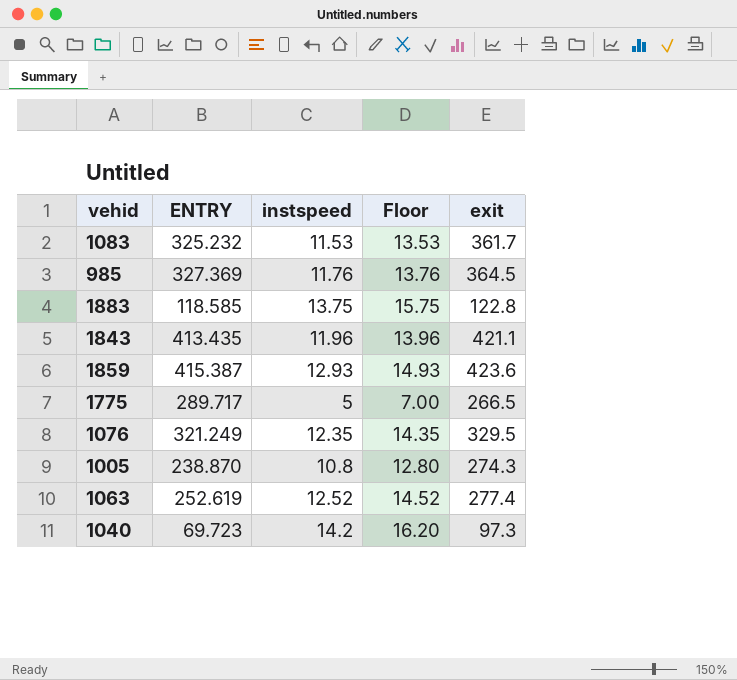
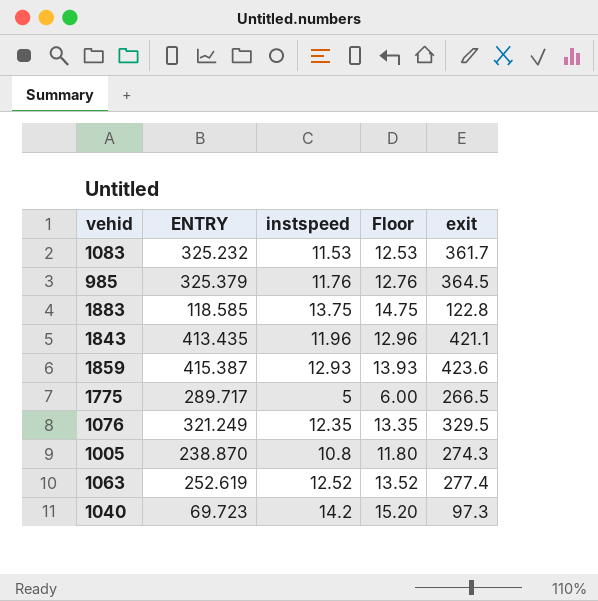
column Floor | formula: [instspeed] + 2 -> [instspeed] + 1
985 | ENTRY: 327.369 -> 325.379

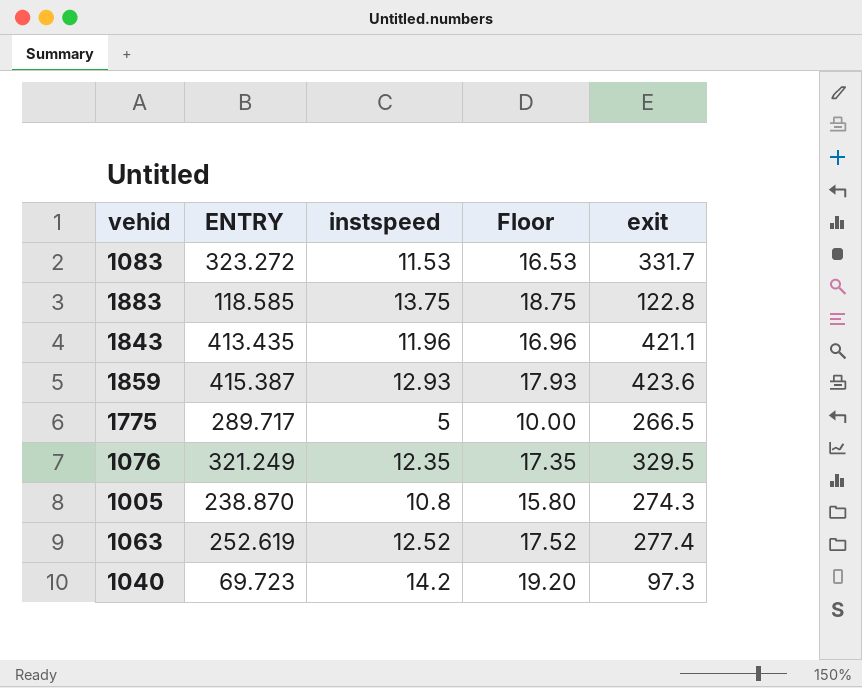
column Floor | formula: [instspeed] + 1 -> [instspeed] + 5
row 985: 325.379 | 11.76 | 12.76 | 364.5 -> none
1083 | ENTRY: 325.232 -> 323.272
1083 | exit: 361.7 -> 331.7

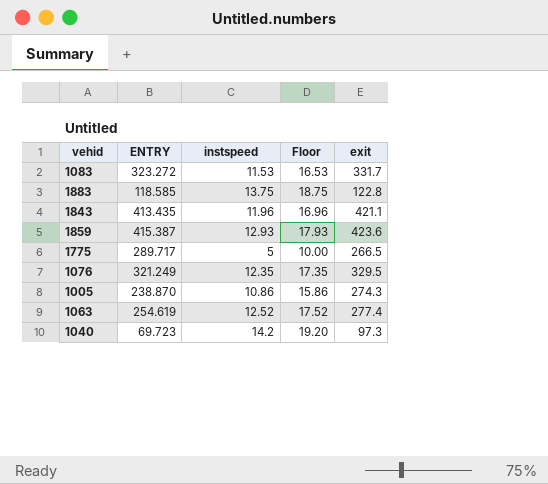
1005 | instspeed: 10.8 -> 10.86
1005 | Floor: 15.80 -> 15.86
1063 | ENTRY: 252.619 -> 254.619

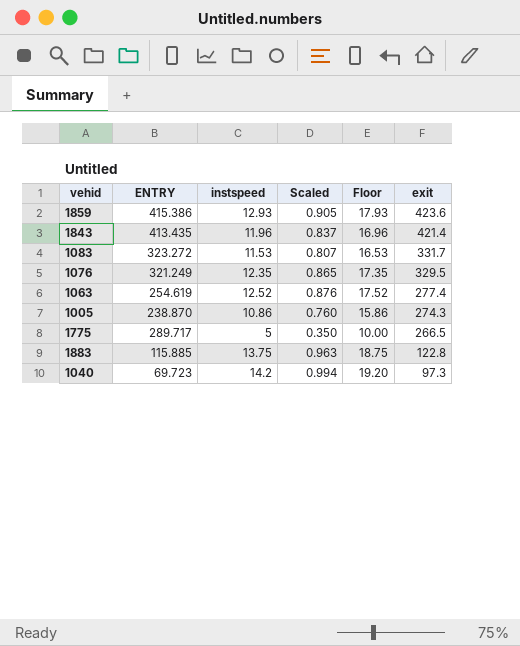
row order: none -> exit descending
column Scaled | formula: none -> [instspeed] * 0.07
1859 | ENTRY: 415.387 -> 415.386
1843 | exit: 421.1 -> 421.4
1883 | ENTRY: 118.585 -> 115.885

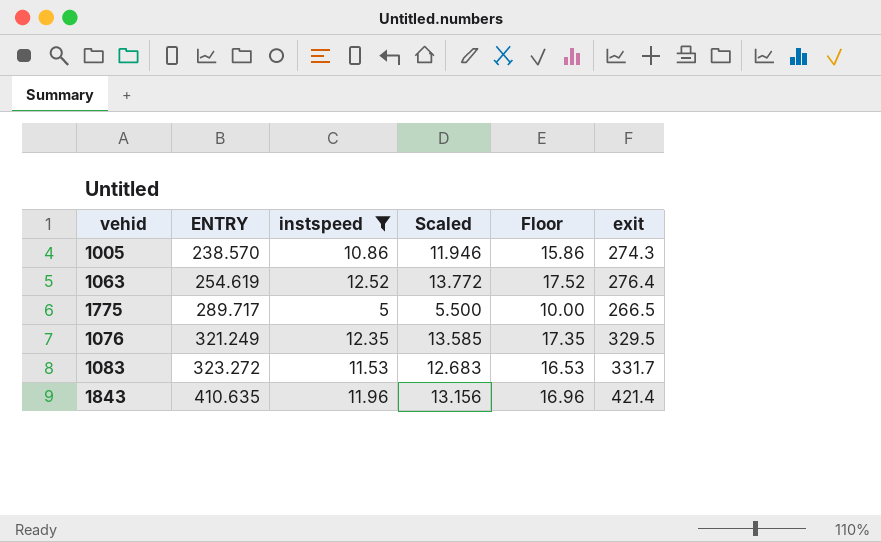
filter: none -> instspeed <= 12.52
row order: exit descending -> ENTRY ascending
column Scaled | formula: [instspeed] * 0.07 -> [instspeed] * 1.1
1005 | ENTRY: 238.870 -> 238.570
1063 | exit: 277.4 -> 276.4
1843 | ENTRY: 413.435 -> 410.635

